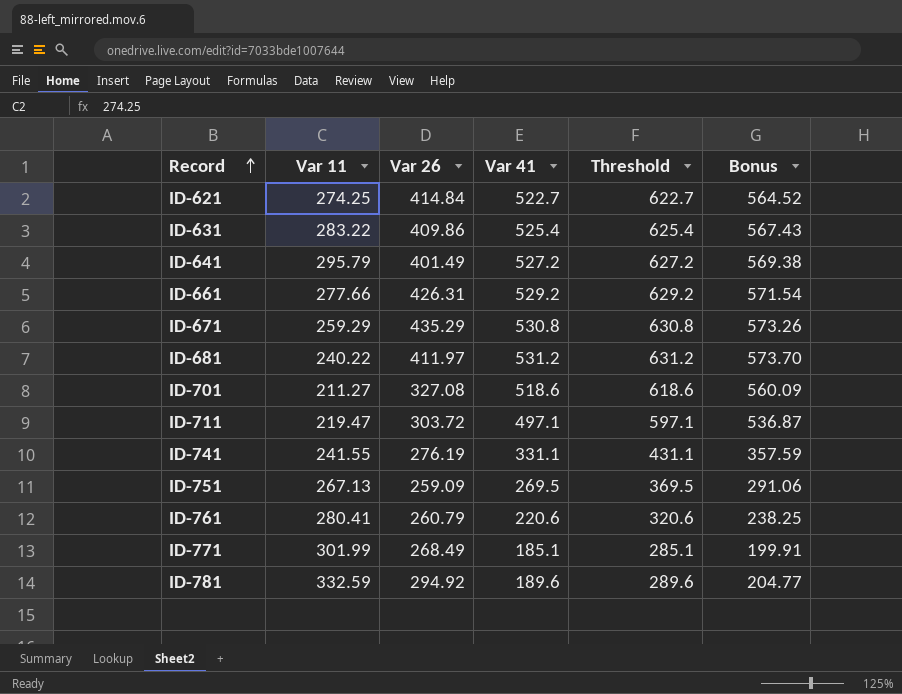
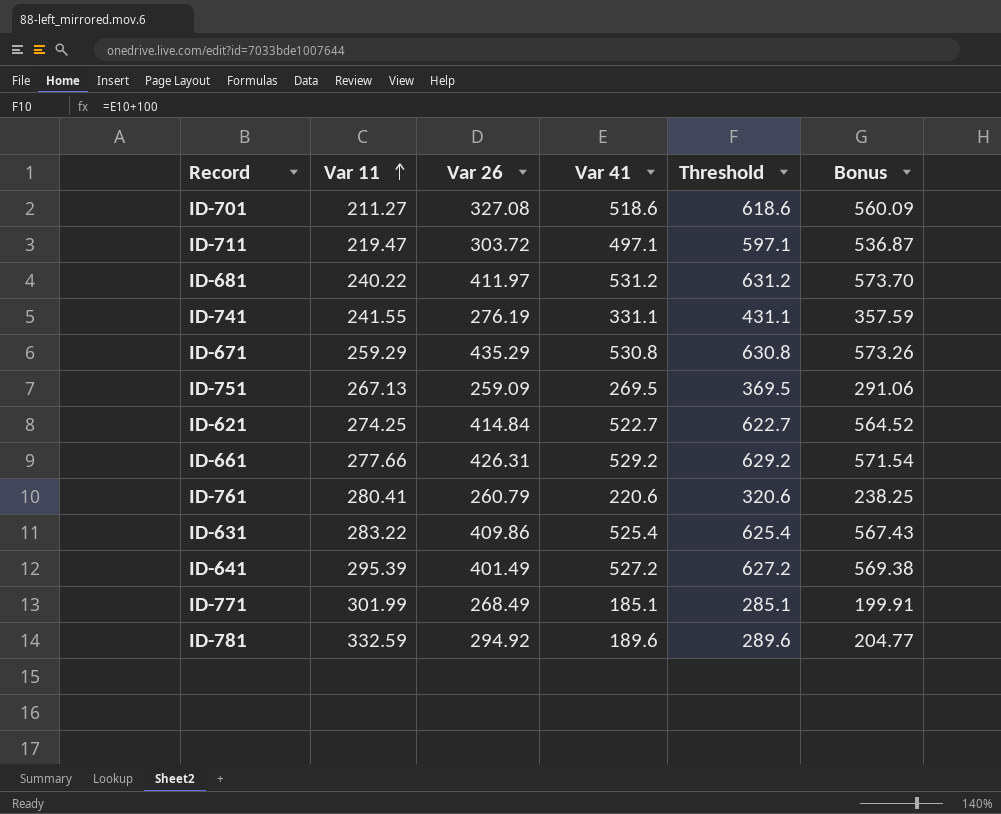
row order: Record ascending -> Var 11 ascending
ID-641 | Var 11: 295.79 -> 295.39

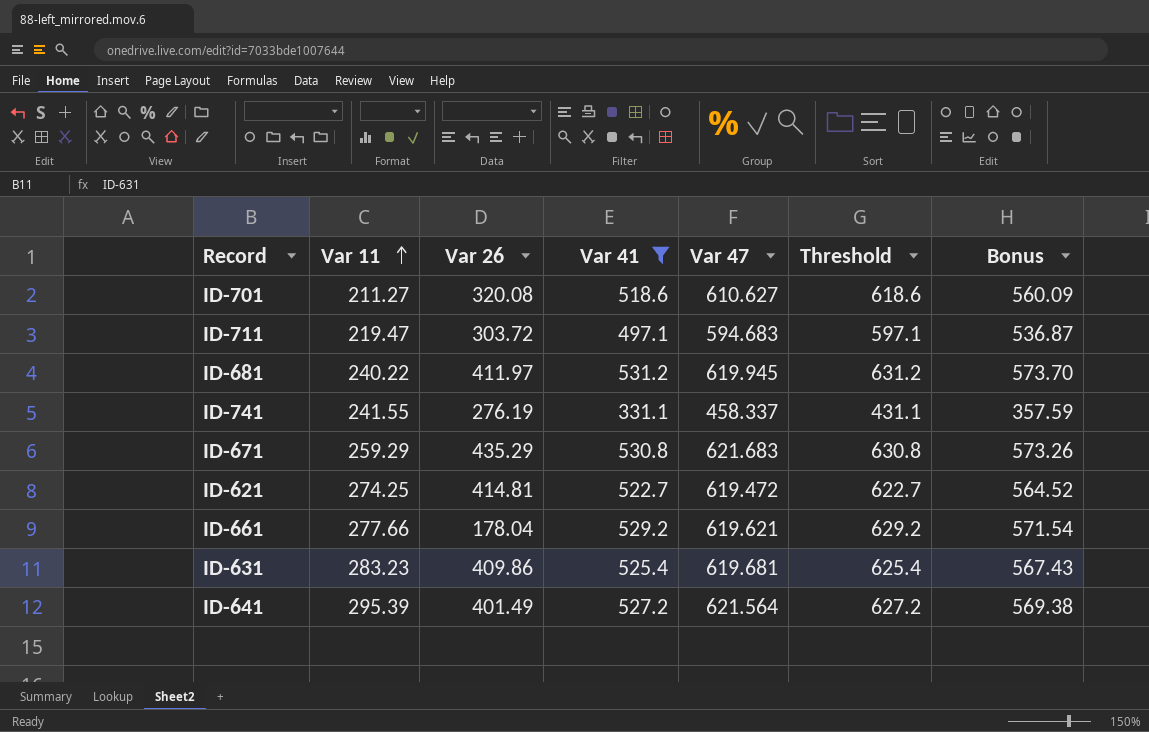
filter: none -> Var 41 >= 331.1
column Var 47 | position: none -> 5
ID-701 | Var 26: 327.08 -> 320.08
ID-621 | Var 26: 414.84 -> 414.81
ID-661 | Var 26: 426.31 -> 178.04
ID-631 | Var 11: 283.22 -> 283.23

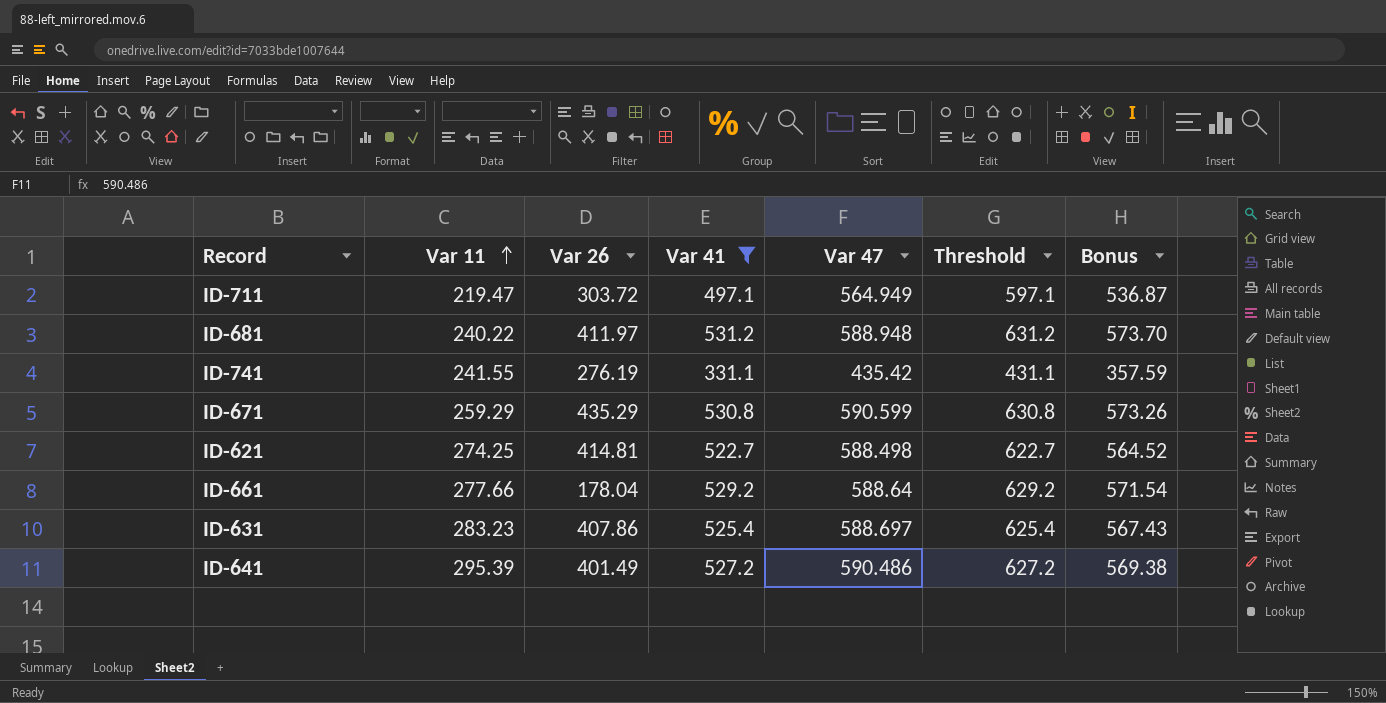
row ID-701: 211.27 | 320.08 | 518.6 | 610.627 | 618.6 | 560.09 -> none
ID-711 | Var 47: 594.683 -> 564.949
ID-681 | Var 47: 619.945 -> 588.948
ID-741 | Var 47: 458.337 -> 435.42
ID-671 | Var 47: 621.683 -> 590.599
ID-621 | Var 47: 619.472 -> 588.498
ID-661 | Var 47: 619.621 -> 588.64
ID-631 | Var 26: 409.86 -> 407.86
ID-631 | Var 47: 619.681 -> 588.697
ID-641 | Var 47: 621.564 -> 590.486

